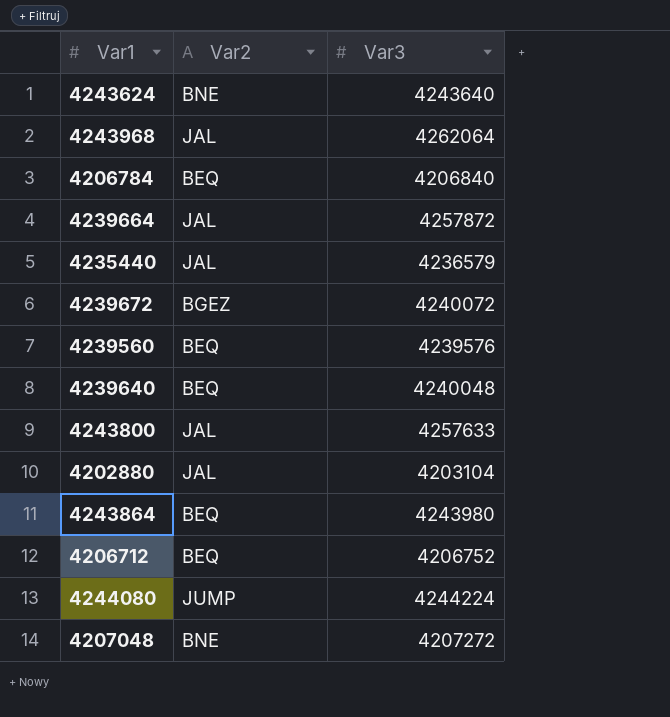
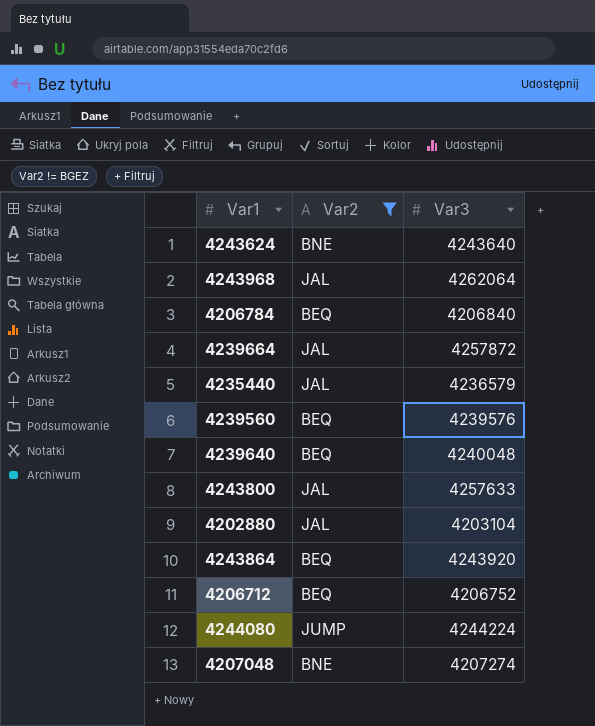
filter: none -> Var2 != BGEZ
4243864 | Var3: 4243980 -> 4243920
4207048 | Var3: 4207272 -> 4207274

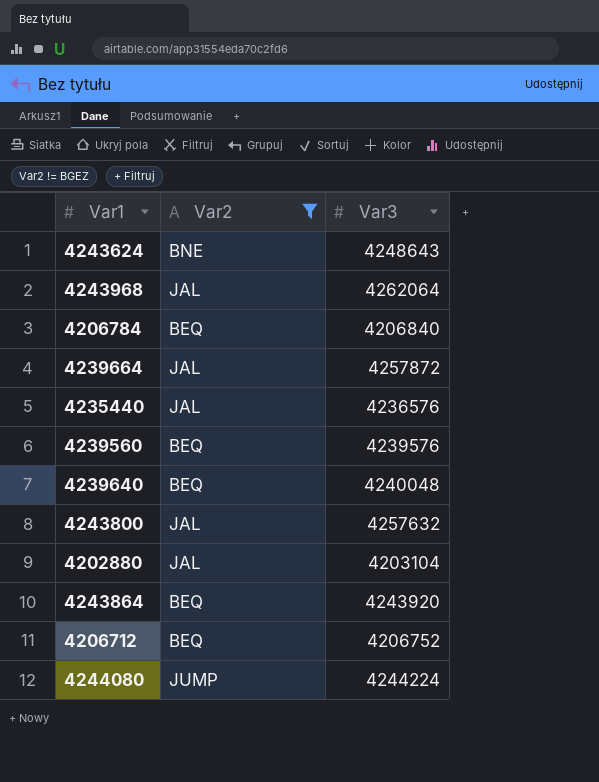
row 4207048: BNE | 4207274 -> none
4243624 | Var3: 4243640 -> 4248643
4235440 | Var3: 4236579 -> 4236576
4243800 | Var3: 4257633 -> 4257632

